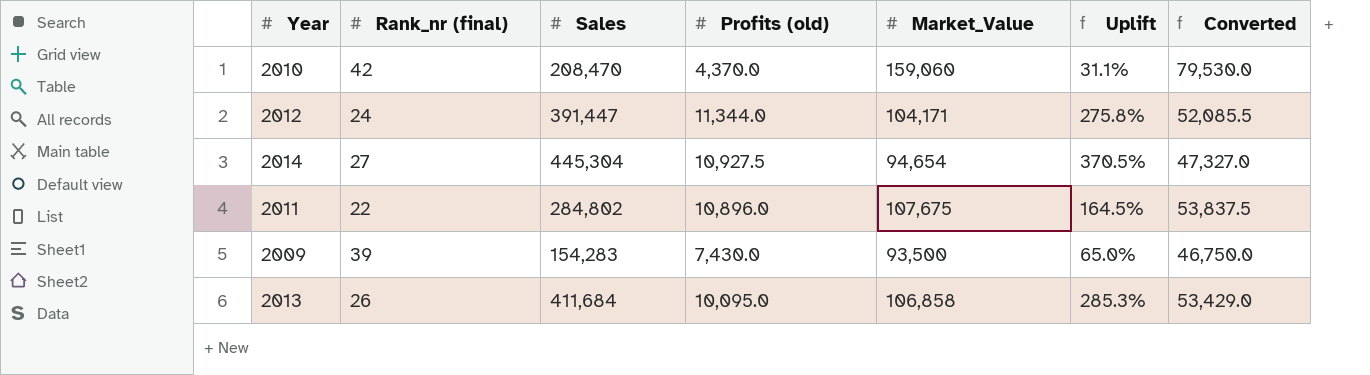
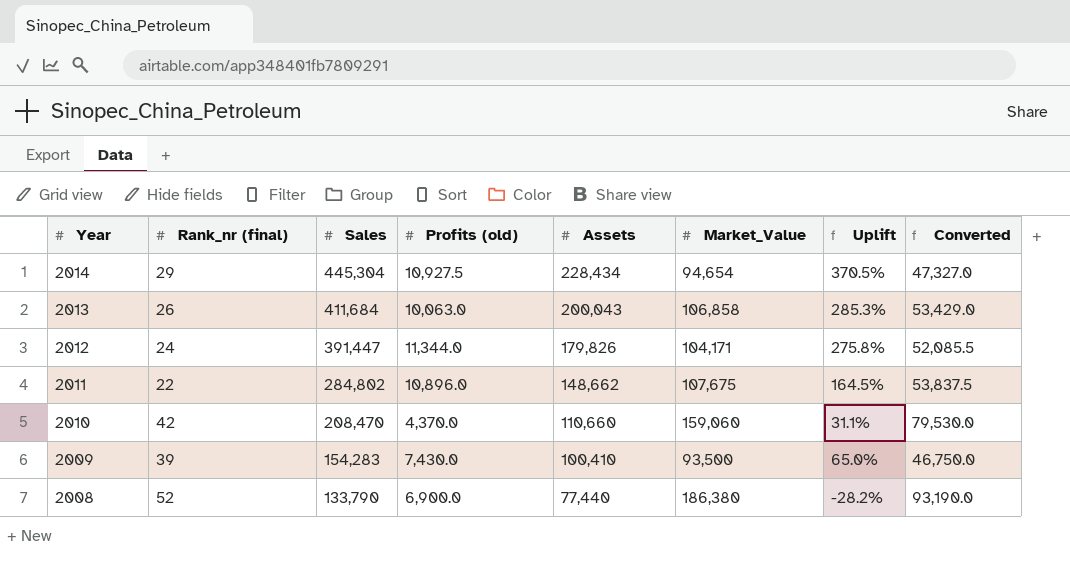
row order: none -> Year descending
column Assets | position: none -> 5
2014 | Rank_nr (final): 27 -> 29
2013 | Profits (old): 10,095.0 -> 10,063.0
row 2008: none -> 52 | 133,790 | 6,900.0 | 77,440 | 186,380 | -28.2% | 93,190.0

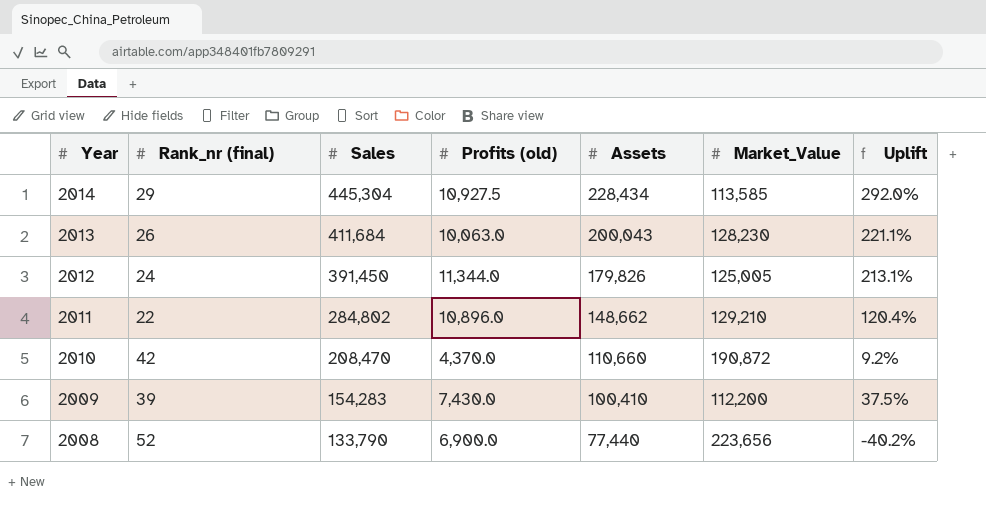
column Converted | formula: [Market_Value] * 0.5 -> none
2014 | Market_Value: 94,654 -> 113,585
2014 | Uplift: 370.5% -> 292.0%
2013 | Market_Value: 106,858 -> 128,230
2013 | Uplift: 285.3% -> 221.1%
2012 | Sales: 391,447 -> 391,450
2012 | Market_Value: 104,171 -> 125,005
2012 | Uplift: 275.8% -> 213.1%
2011 | Market_Value: 107,675 -> 129,210
2011 | Uplift: 164.5% -> 120.4%
2010 | Market_Value: 159,060 -> 190,872
2010 | Uplift: 31.1% -> 9.2%
2009 | Market_Value: 93,500 -> 112,200
2009 | Uplift: 65.0% -> 37.5%
2008 | Market_Value: 186,380 -> 223,656
2008 | Uplift: -28.2% -> -40.2%

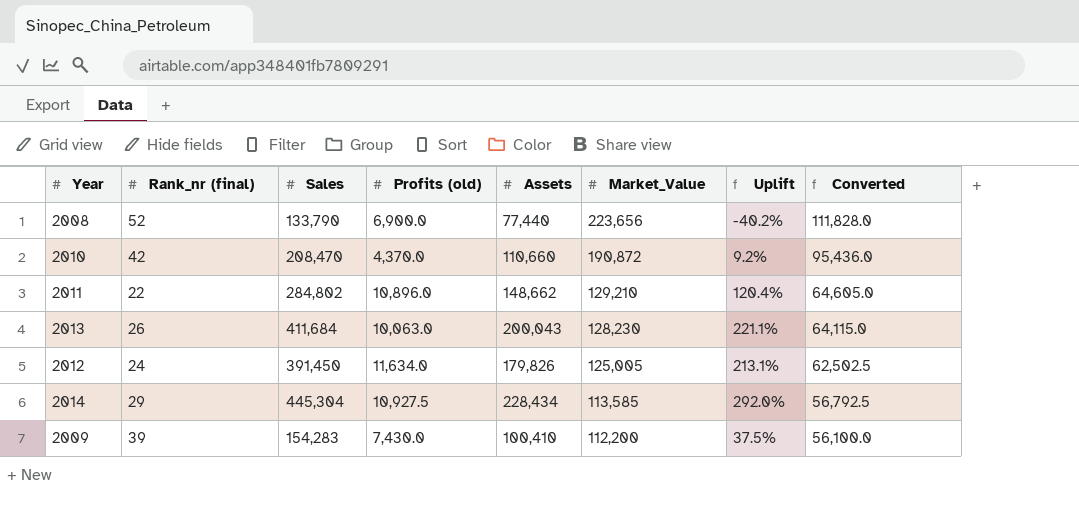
row order: Year descending -> Market_Value descending
column Converted | formula: none -> [Market_Value] * 0.5
2012 | Profits (old): 11,344.0 -> 11,634.0

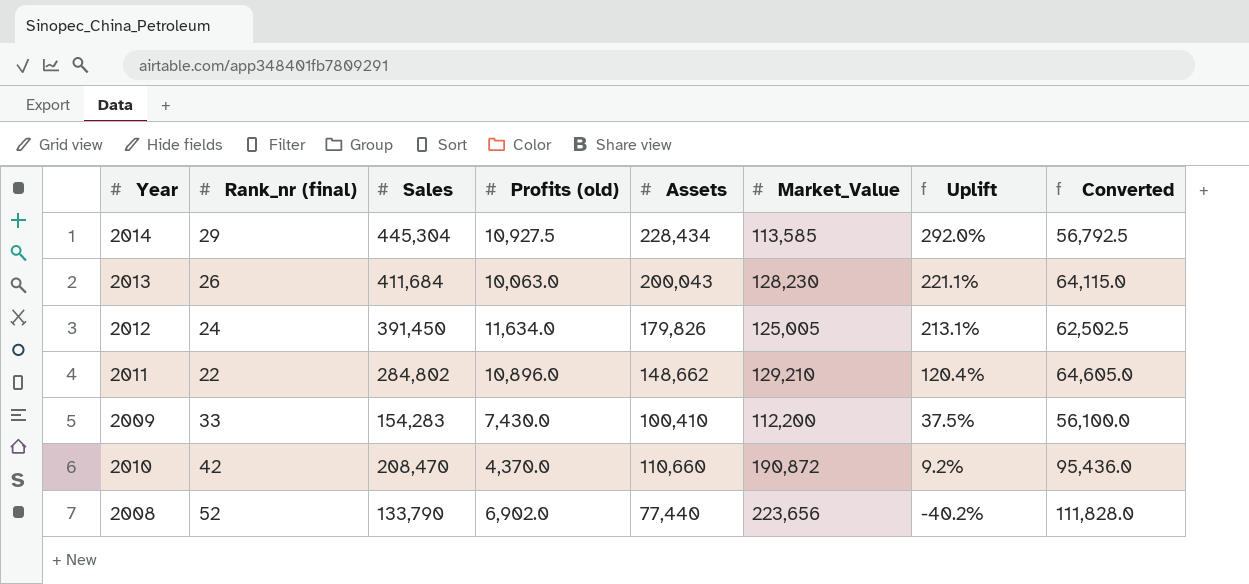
row order: Market_Value descending -> Uplift descending
2009 | Rank_nr (final): 39 -> 33
2008 | Profits (old): 6,900.0 -> 6,902.0

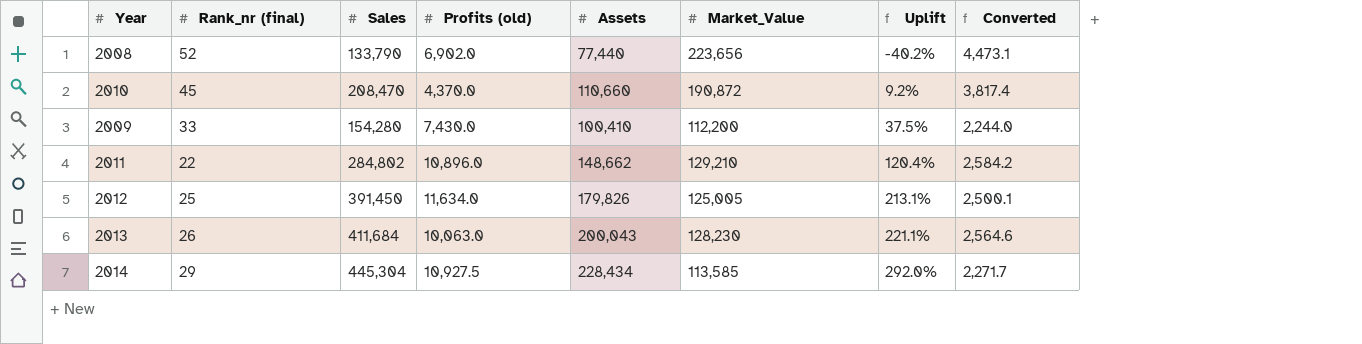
row order: Uplift descending -> Uplift ascending
column Converted | formula: [Market_Value] * 0.5 -> [Market_Value] * 0.02
2010 | Rank_nr (final): 42 -> 45
2009 | Sales: 154,283 -> 154,280
2012 | Rank_nr (final): 24 -> 25

